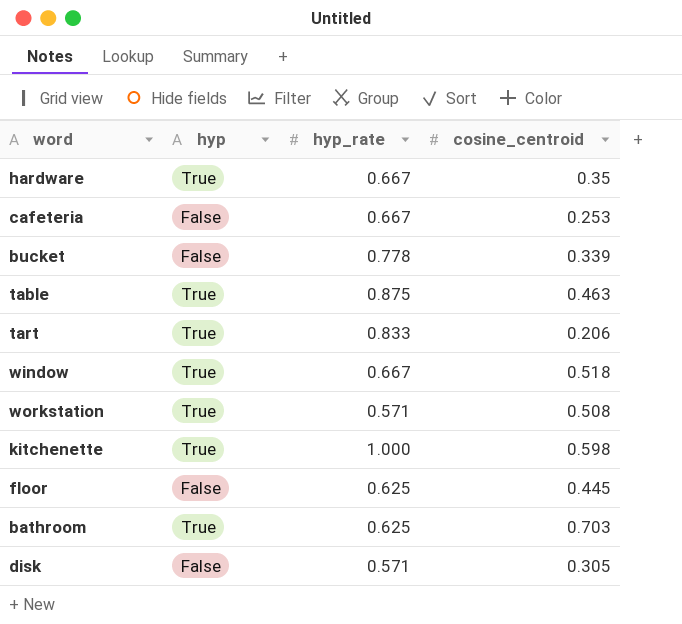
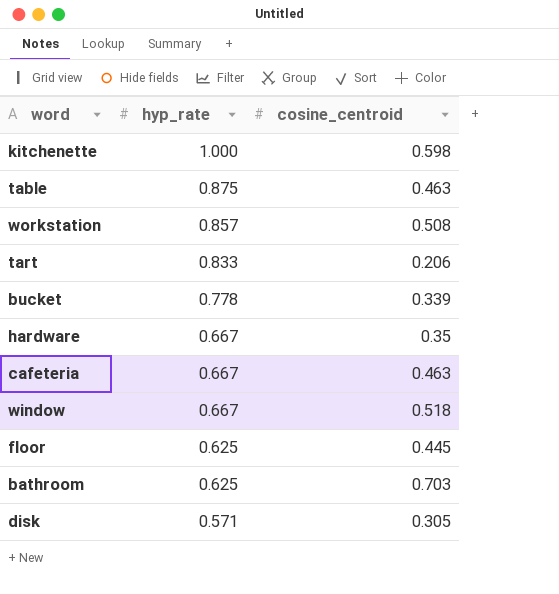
row order: none -> hyp_rate descending
column hyp | position: 2 -> none
workstation | hyp_rate: 0.571 -> 0.857
cafeteria | cosine_centroid: 0.253 -> 0.463

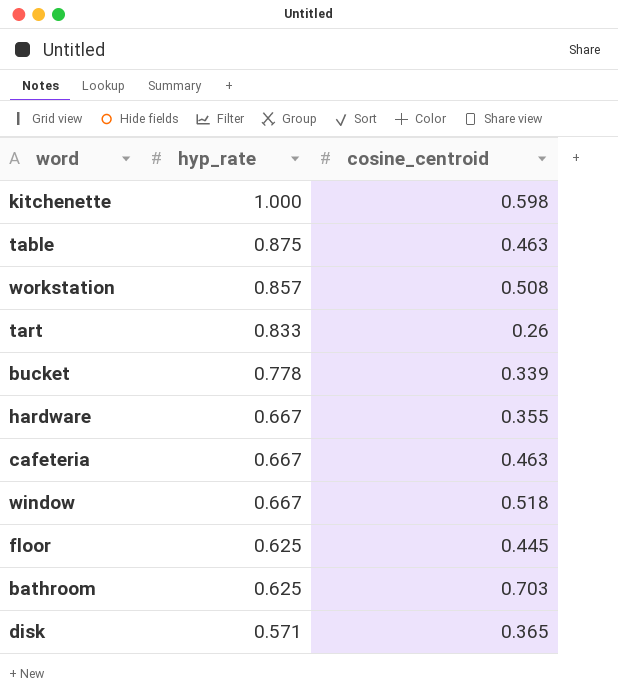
tart | cosine_centroid: 0.206 -> 0.26
hardware | cosine_centroid: 0.35 -> 0.355
disk | cosine_centroid: 0.305 -> 0.365

